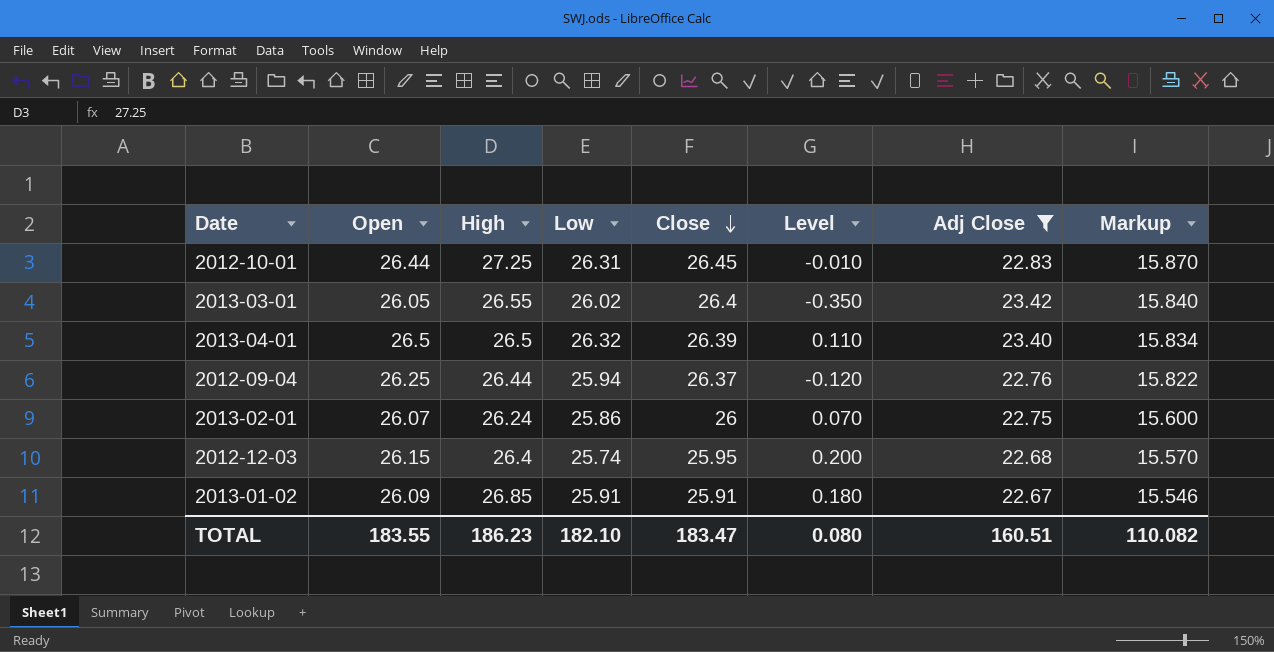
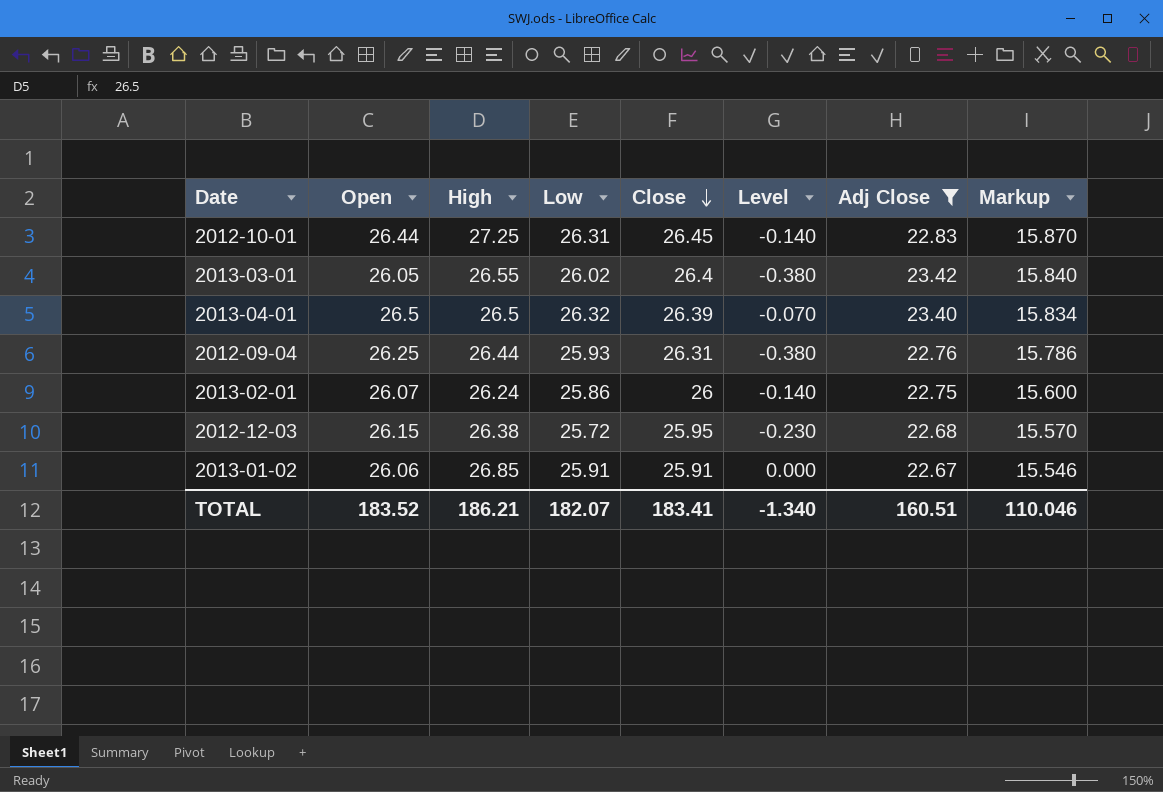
column Level | formula: [Open] - [Close] -> [Low] - [Close]
2012-09-04 | Low: 25.94 -> 25.93
2012-09-04 | Close: 26.37 -> 26.31
2012-09-04 | Markup: 15.822 -> 15.786
2012-12-03 | High: 26.4 -> 26.38
2012-12-03 | Low: 25.74 -> 25.72
2013-01-02 | Open: 26.09 -> 26.06
TOTAL | Open: 183.55 -> 183.52
TOTAL | High: 186.23 -> 186.21
TOTAL | Low: 182.10 -> 182.07
TOTAL | Close: 183.47 -> 183.41
TOTAL | Level: 0.080 -> -1.340
TOTAL | Markup: 110.082 -> 110.046

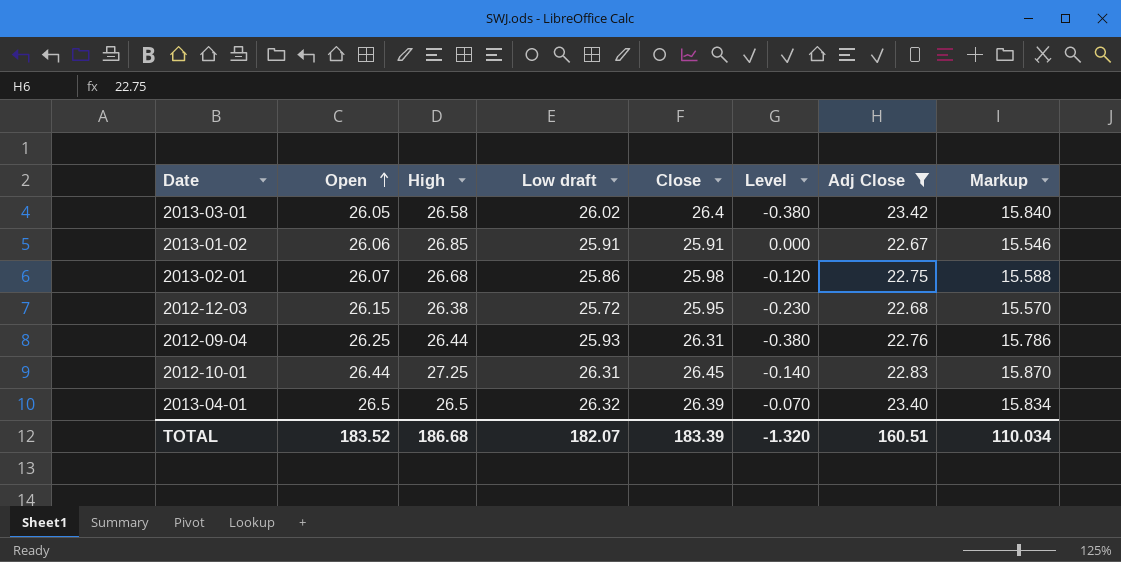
row order: Close descending -> Open ascending
column name: Low -> Low draft
2013-03-01 | High: 26.55 -> 26.58
2013-02-01 | High: 26.24 -> 26.68
2013-02-01 | Close: 26 -> 25.98
2013-02-01 | Level: -0.140 -> -0.120
2013-02-01 | Markup: 15.600 -> 15.588
TOTAL | High: 186.21 -> 186.68
TOTAL | Close: 183.41 -> 183.39
TOTAL | Level: -1.340 -> -1.320
TOTAL | Markup: 110.046 -> 110.034

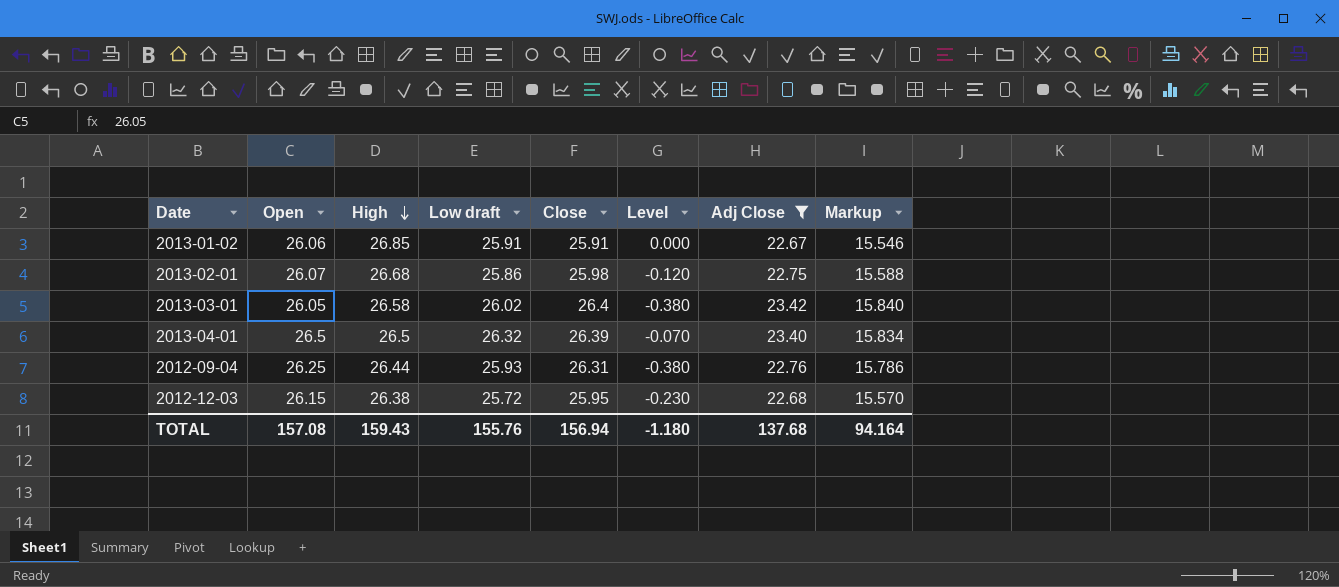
row order: Open ascending -> High descending
row 2012-10-01: 26.44 | 27.25 | 26.31 | 26.45 | -0.140 | 22.83 | 15.870 -> none
TOTAL | Open: 183.52 -> 157.08
TOTAL | High: 186.68 -> 159.43
TOTAL | Low draft: 182.07 -> 155.76
TOTAL | Close: 183.39 -> 156.94
TOTAL | Level: -1.320 -> -1.180
TOTAL | Adj Close: 160.51 -> 137.68
TOTAL | Markup: 110.034 -> 94.164

